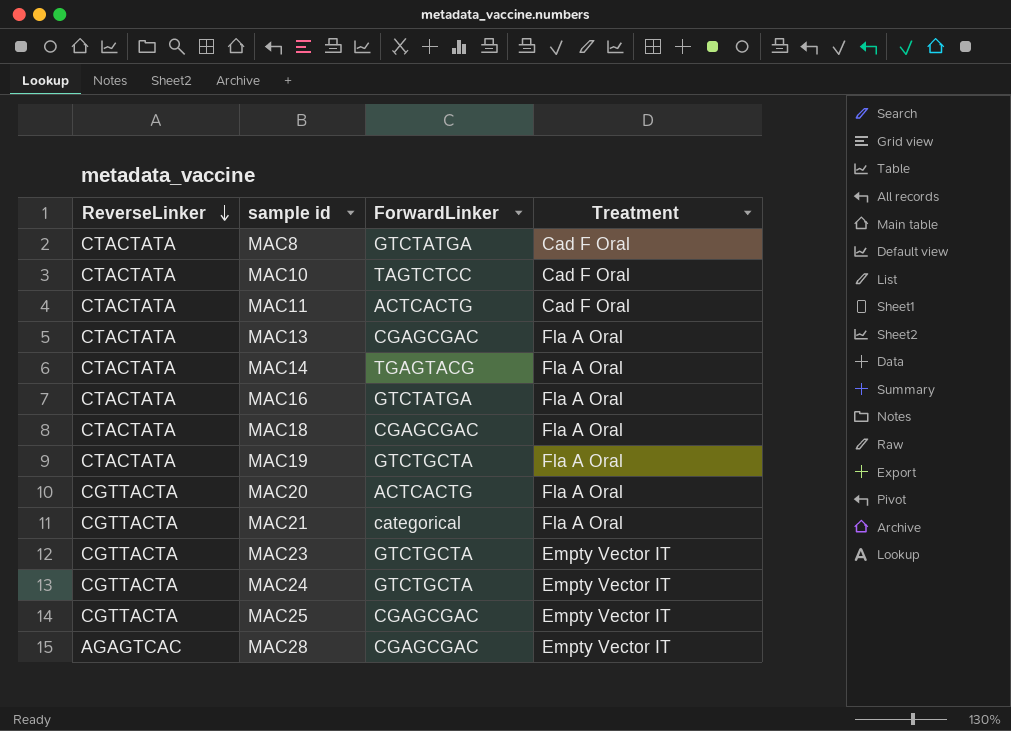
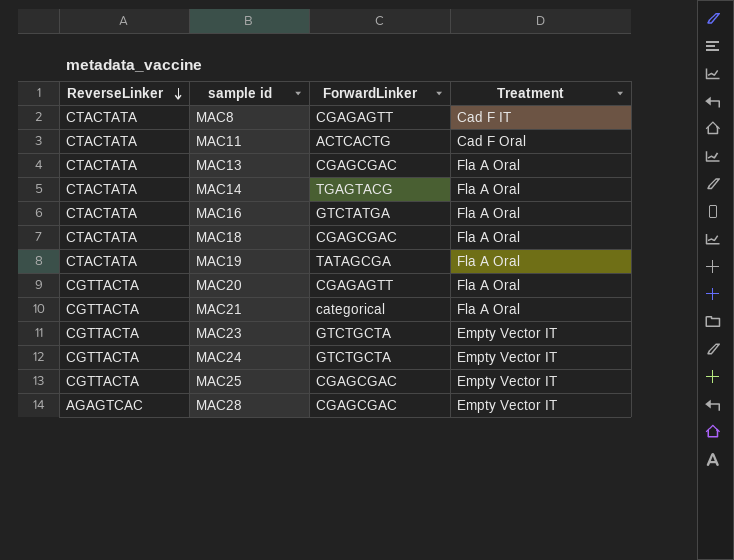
row MAC10: CTACTATA | TAGTCTCC | Cad F Oral -> none
MAC8 | ForwardLinker: GTCTATGA -> CGAGAGTT
MAC8 | Treatment: Cad F Oral -> Cad F IT
MAC19 | ForwardLinker: GTCTGCTA -> TATAGCGA
MAC20 | ForwardLinker: ACTCACTG -> CGAGAGTT

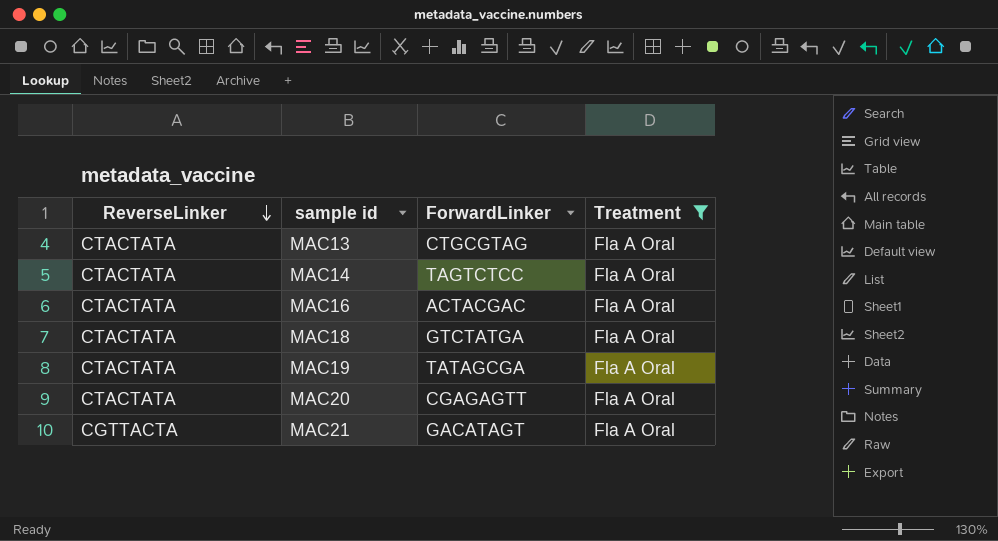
filter: none -> Treatment = Fla A Oral
MAC13 | ForwardLinker: CGAGCGAC -> CTGCGTAG
MAC14 | ForwardLinker: TGAGTACG -> TAGTCTCC
MAC16 | ForwardLinker: GTCTATGA -> ACTACGAC
MAC18 | ForwardLinker: CGAGCGAC -> GTCTATGA
MAC20 | ReverseLinker: CGTTACTA -> CTACTATA
MAC21 | ForwardLinker: categorical -> GACATAGT

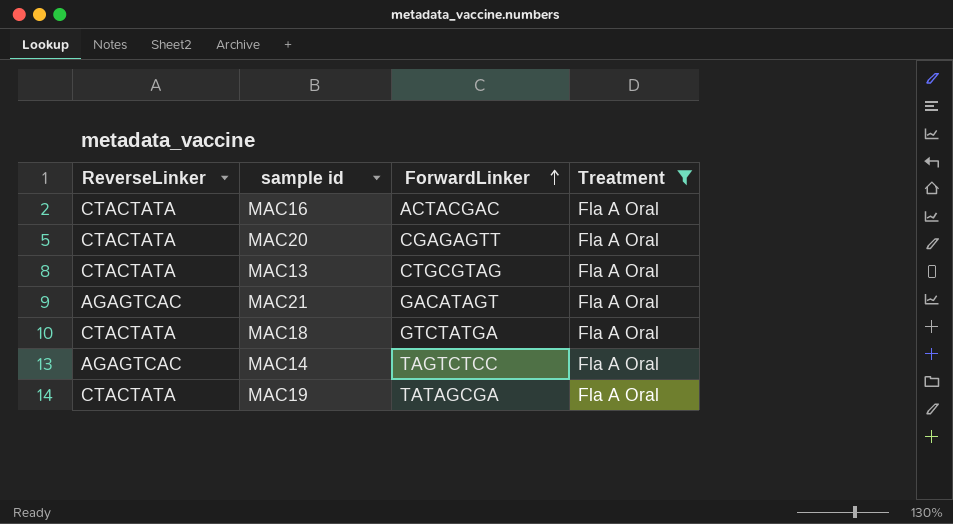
row order: ReverseLinker descending -> ForwardLinker ascending
MAC21 | ReverseLinker: CGTTACTA -> AGAGTCAC
MAC14 | ReverseLinker: CTACTATA -> AGAGTCAC

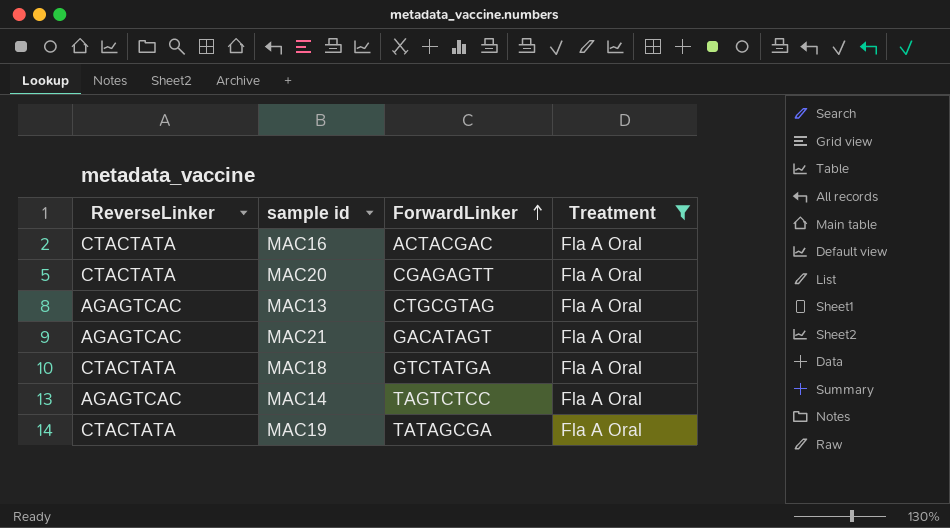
MAC13 | ReverseLinker: CTACTATA -> AGAGTCAC

